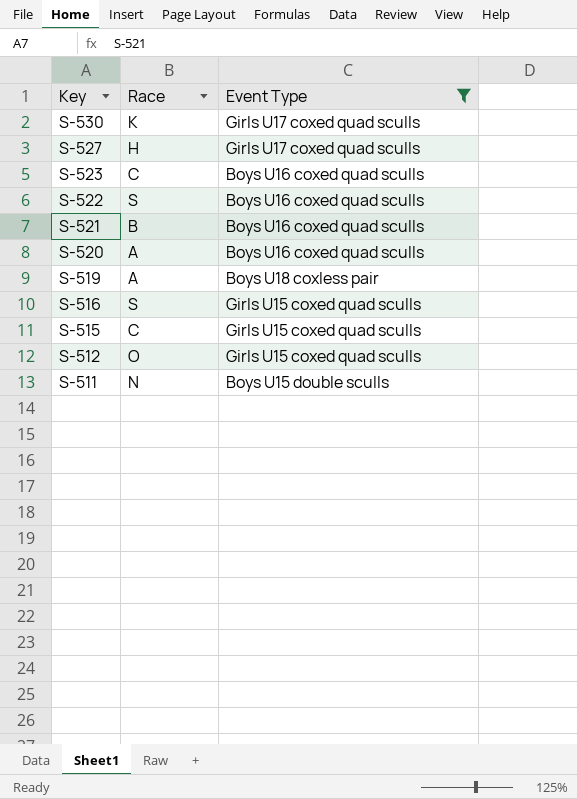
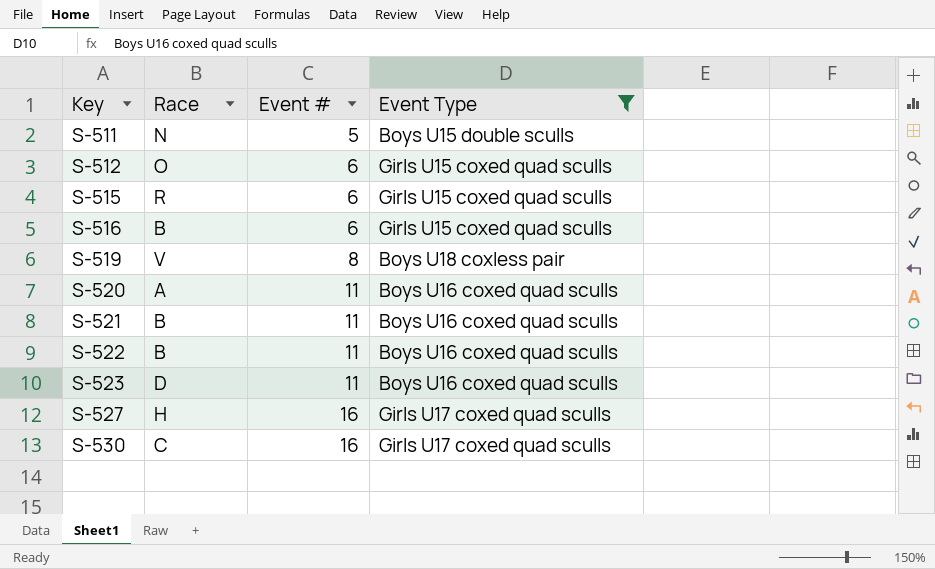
row order: Key descending -> Key ascending
column Event # | position: none -> 3
S-515 | Race: C -> R
S-516 | Race: S -> B
S-519 | Race: A -> V
S-522 | Race: S -> B
S-523 | Race: C -> D
S-530 | Race: K -> C

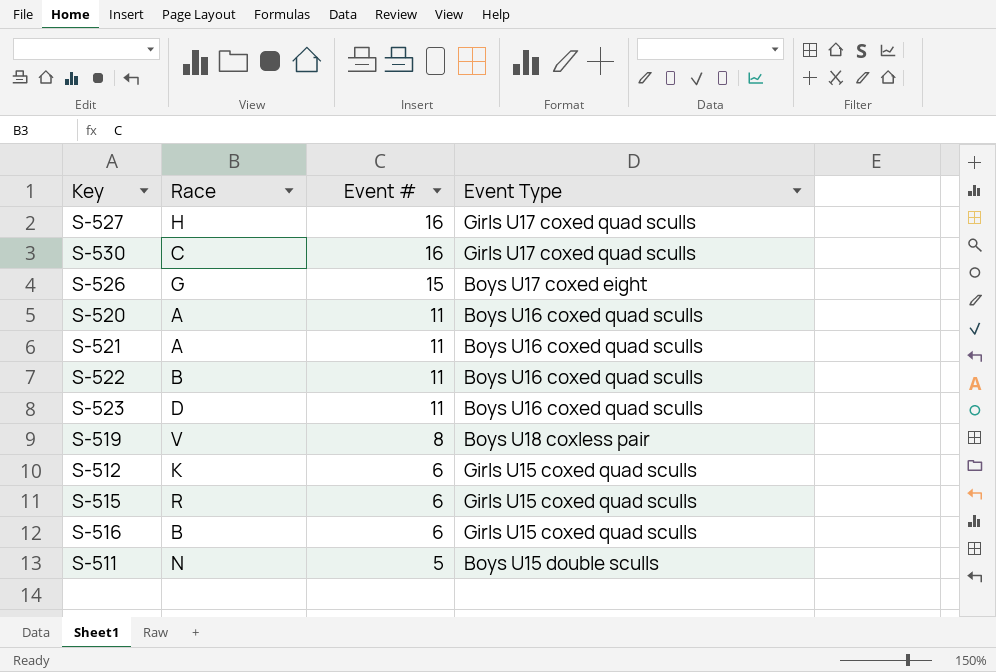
filter: Event Type != Boys U17 coxed eight -> none
row order: Key ascending -> Event # descending
S-521 | Race: B -> A
S-512 | Race: O -> K

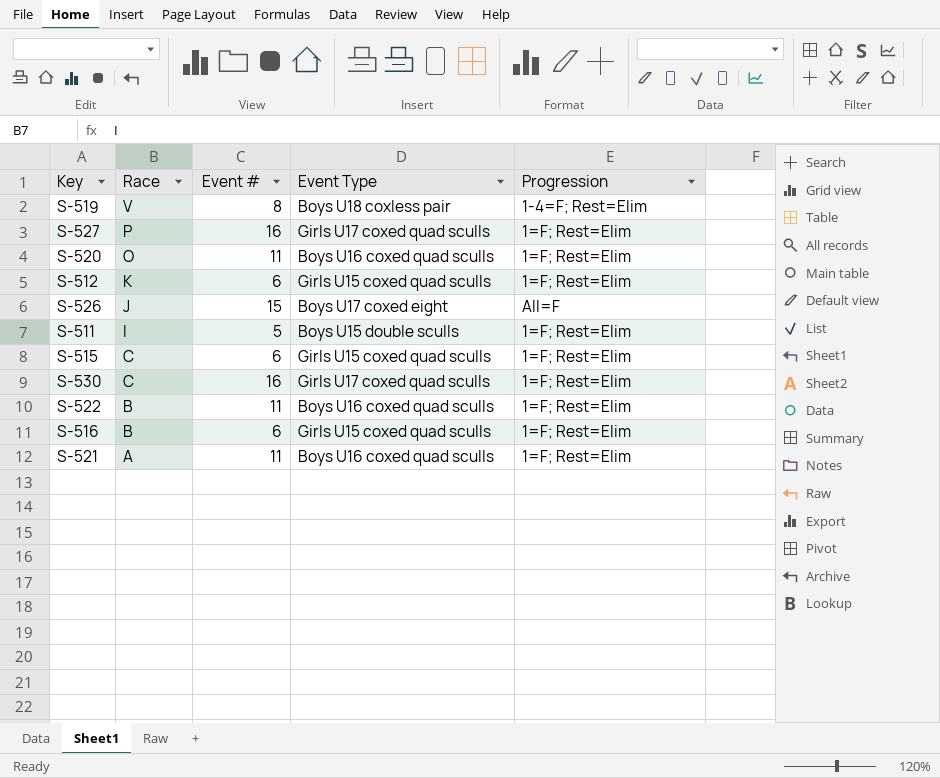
row order: Event # descending -> Race descending
column Progression | position: none -> 5
row S-523: D | 11 | Boys U16 coxed quad sculls -> none
S-527 | Race: H -> P
S-520 | Race: A -> O
S-526 | Race: G -> J
S-511 | Race: N -> I
S-515 | Race: R -> C

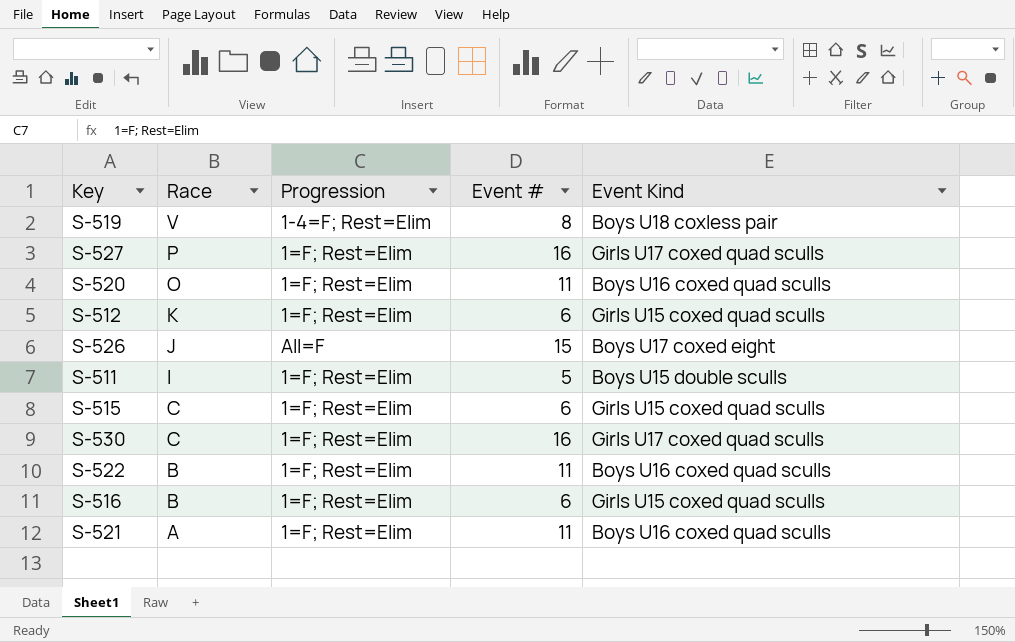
column Progression | position: 5 -> 3
column name: Event Type -> Event Kind

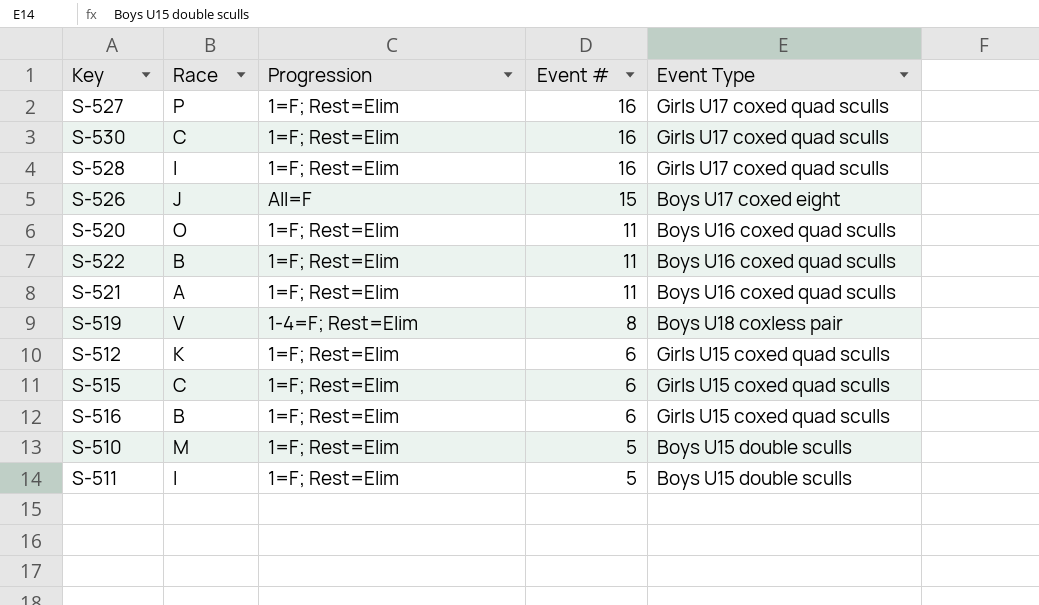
row order: Race descending -> Event # descending
column name: Event Kind -> Event Type
row S-528: none -> I | 1=F; Rest=Elim | 16 | Girls U17 coxed quad sculls
row S-510: none -> M | 1=F; Rest=Elim | 5 | Boys U15 double sculls

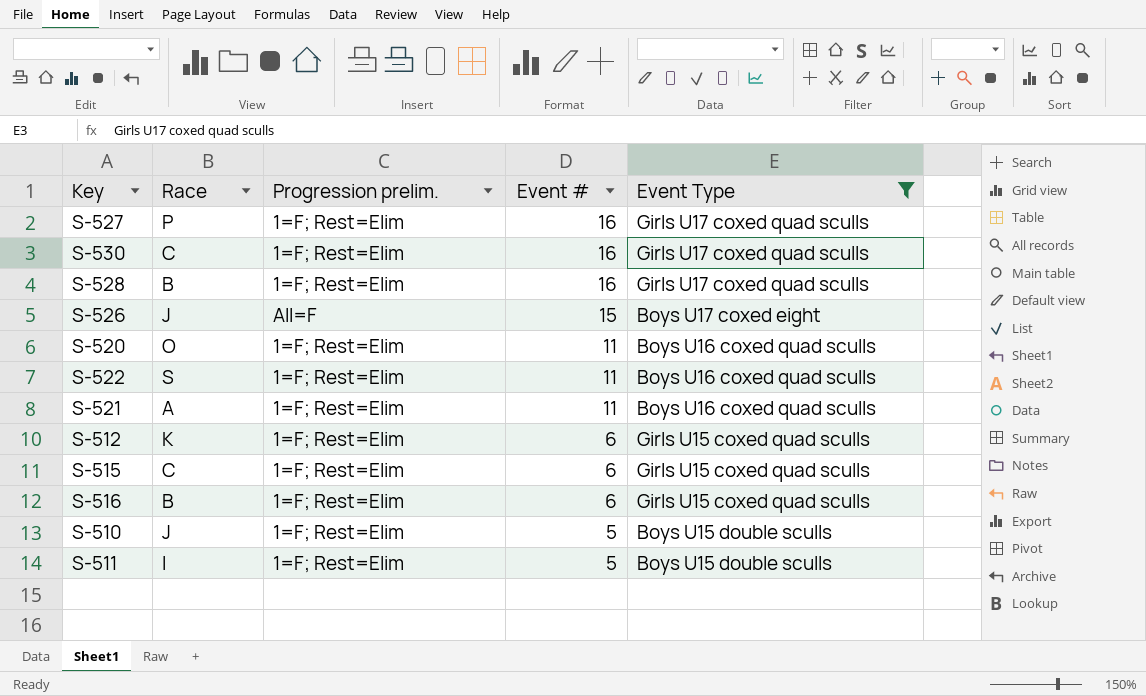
filter: none -> Event Type != Boys U18 coxless pair
column name: Progression -> Progression prelim.
S-528 | Race: I -> B
S-522 | Race: B -> S
S-510 | Race: M -> J

